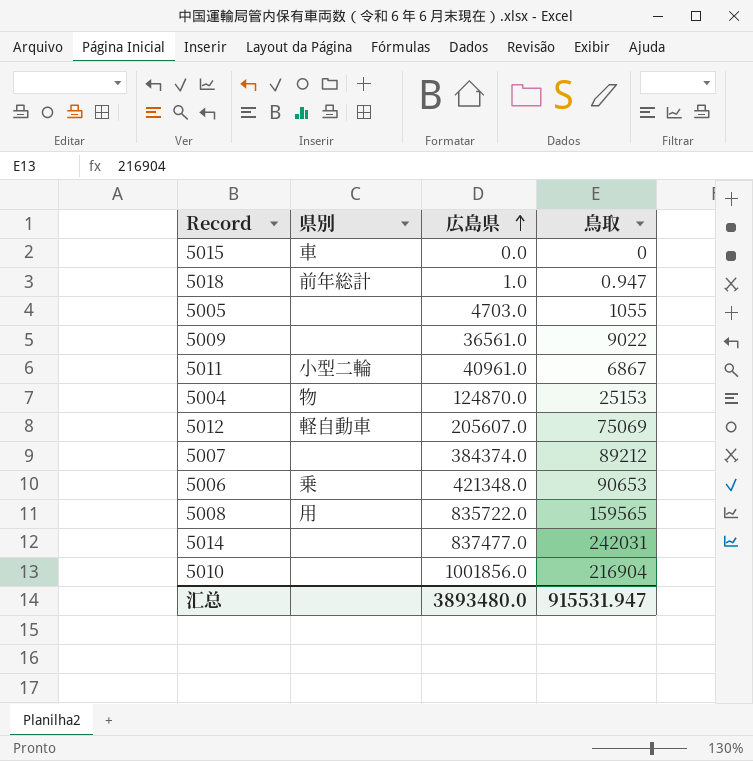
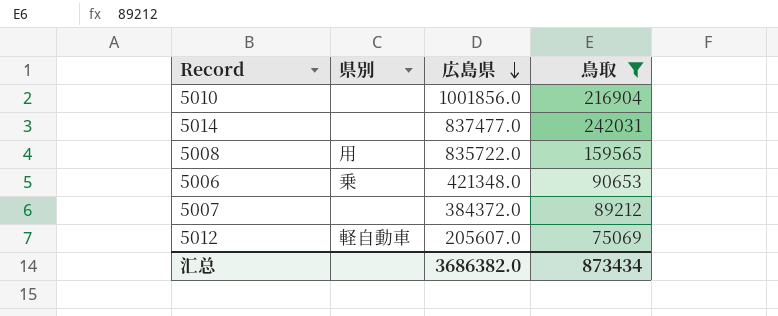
filter: none -> 鳥取 >= 75069
row order: 広島県 ascending -> 広島県 descending
5007 | 広島県: 384374.0 -> 384372.0
汇总 | 広島県: 3893480.0 -> 3686382.0
汇总 | 鳥取: 915531.947 -> 873434

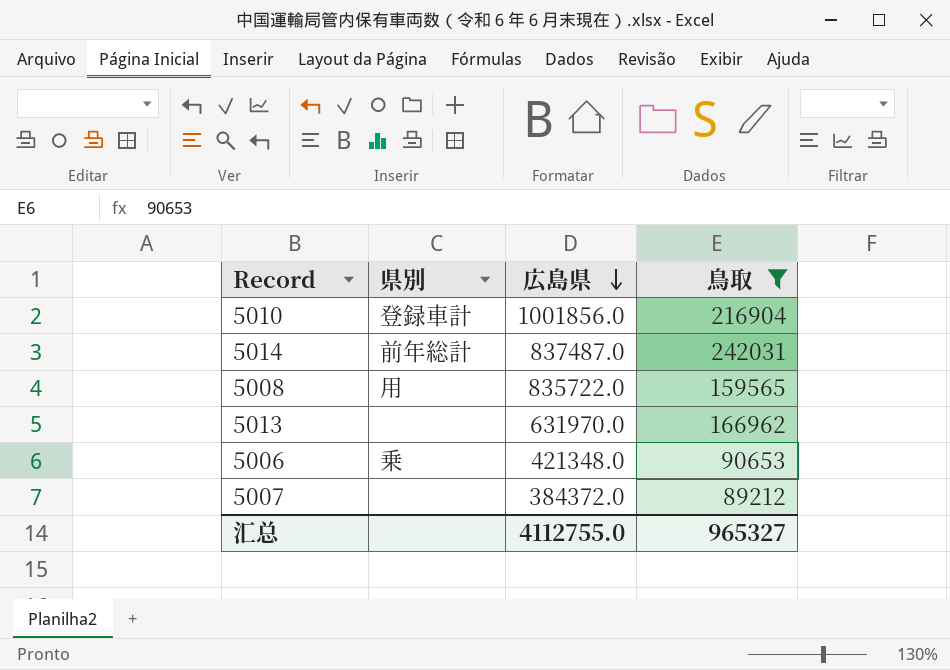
row 5012: 軽自動車 | 205607.0 | 75069 -> none
5010 | 県別: none -> 登録車計
5014 | 県別: none -> 前年総計
5014 | 広島県: 837477.0 -> 837487.0
row 5013: none -> none | 631970.0 | 166962
汇总 | 広島県: 3686382.0 -> 4112755.0
汇总 | 鳥取: 873434 -> 965327

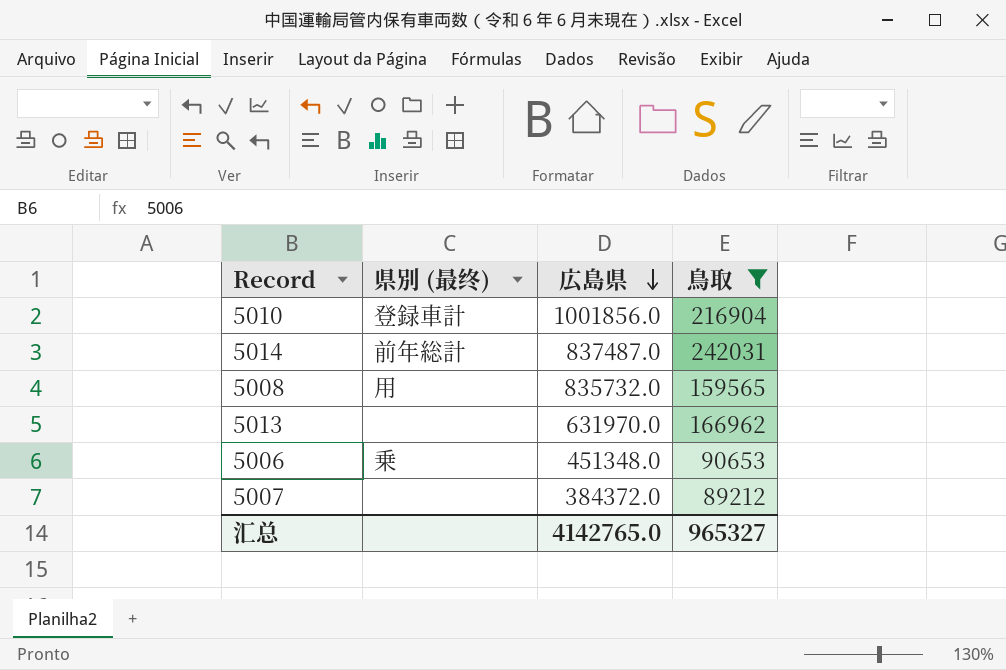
column name: 県別 -> 県別 (最终)
5008 | 広島県: 835722.0 -> 835732.0
5006 | 広島県: 421348.0 -> 451348.0
汇总 | 広島県: 4112755.0 -> 4142765.0

